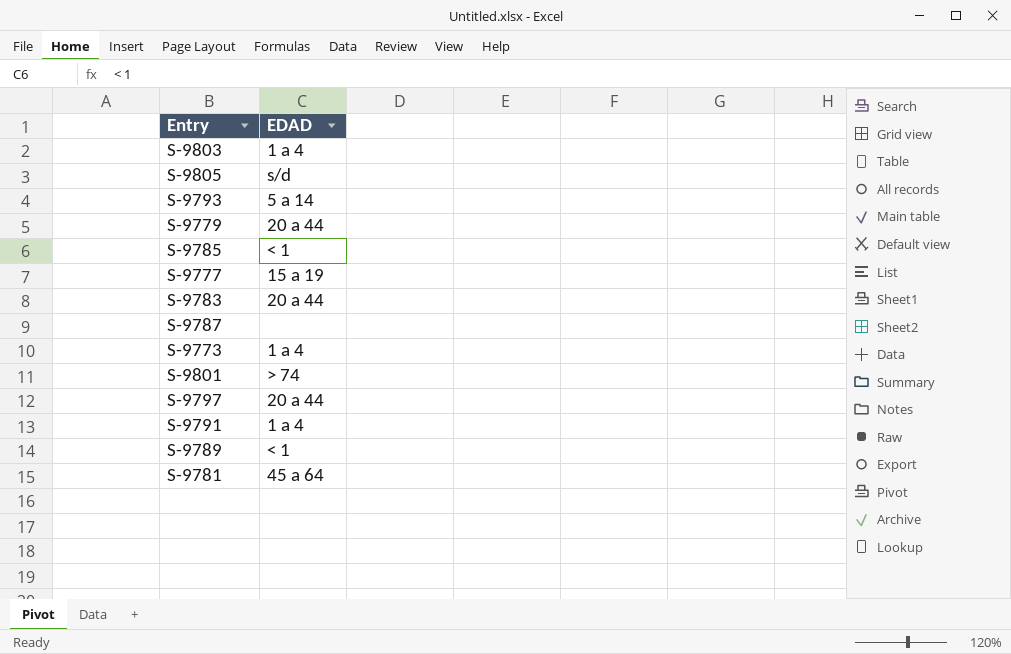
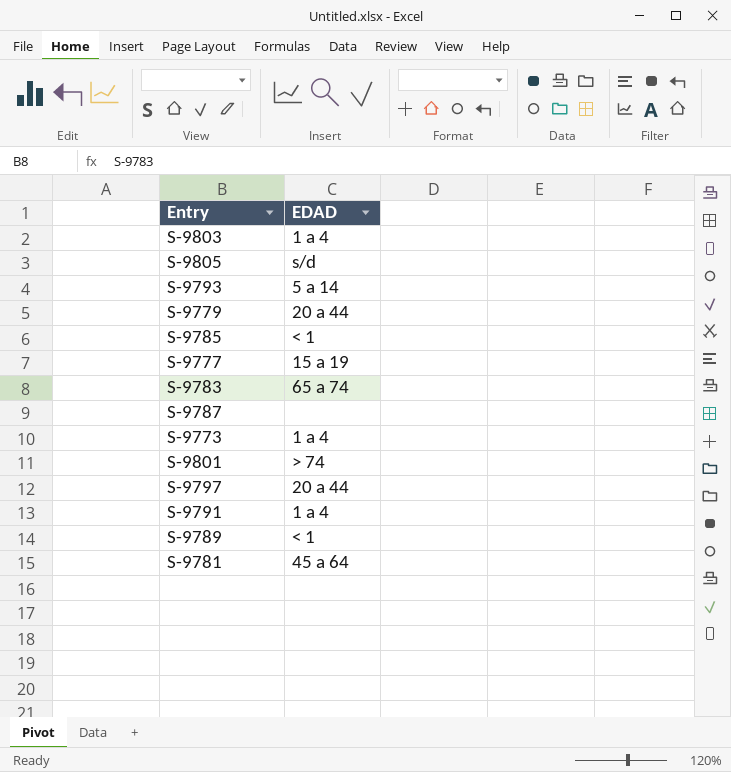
S-9783 | EDAD: 20 a 44 -> 65 a 74

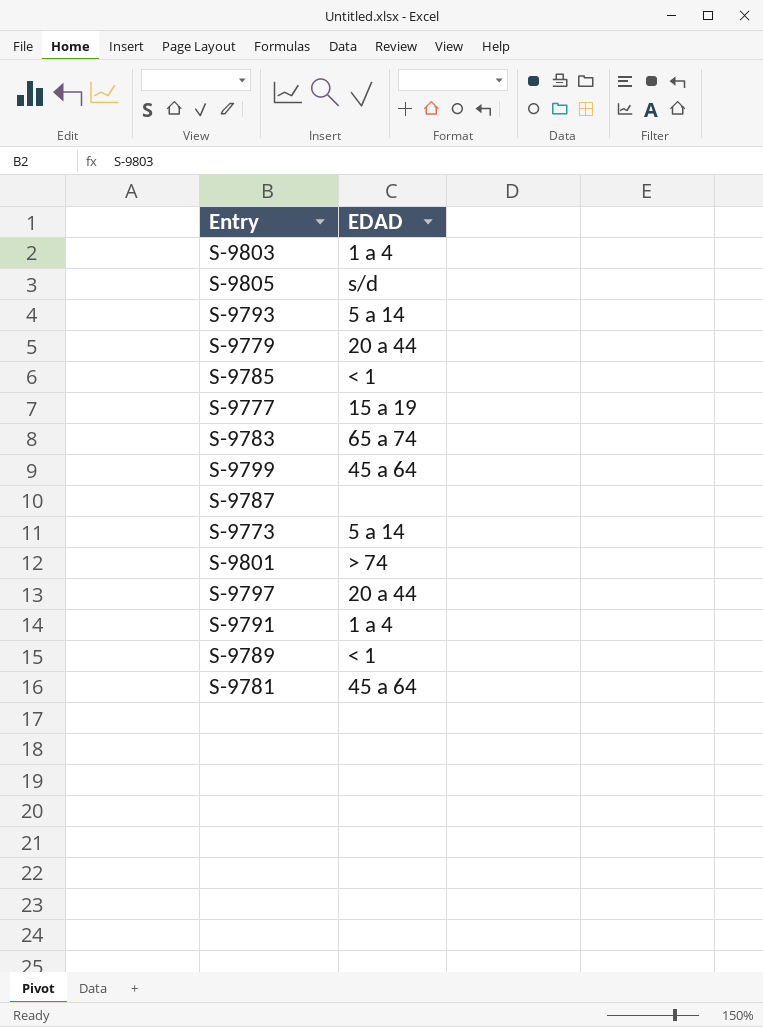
row S-9799: none -> 45 a 64
S-9773 | EDAD: 1 a 4 -> 5 a 14

